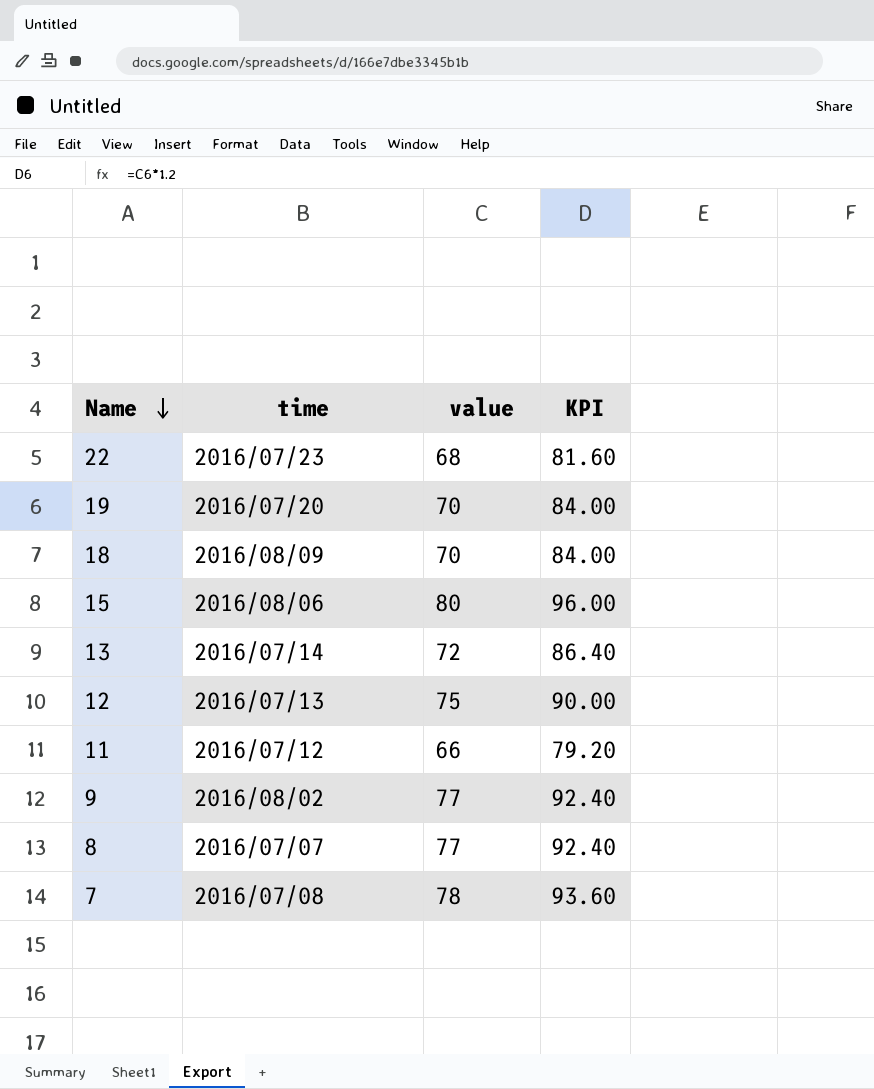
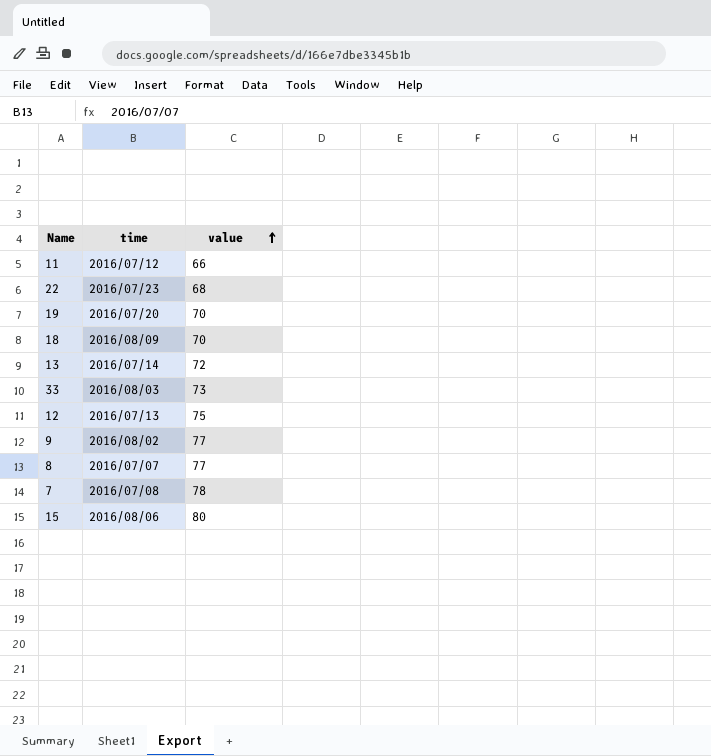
row order: Name descending -> value ascending
column KPI | formula: [value] * 1.2 -> none
row 33: none -> 2016/08/03 | 73

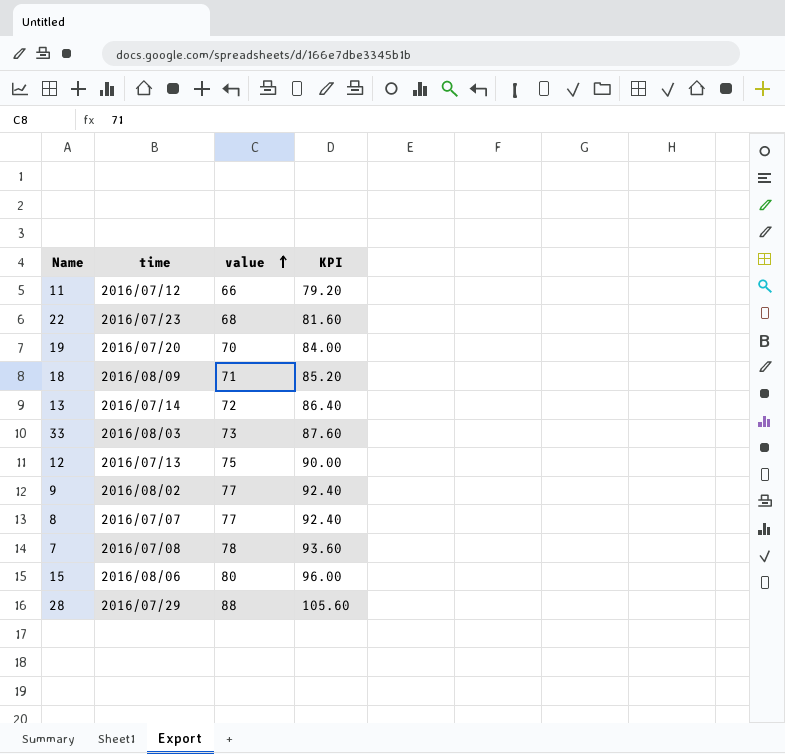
column KPI | formula: none -> [value] * 1.2
18 | value: 70 -> 71
row 28: none -> 2016/07/29 | 88 | 105.60

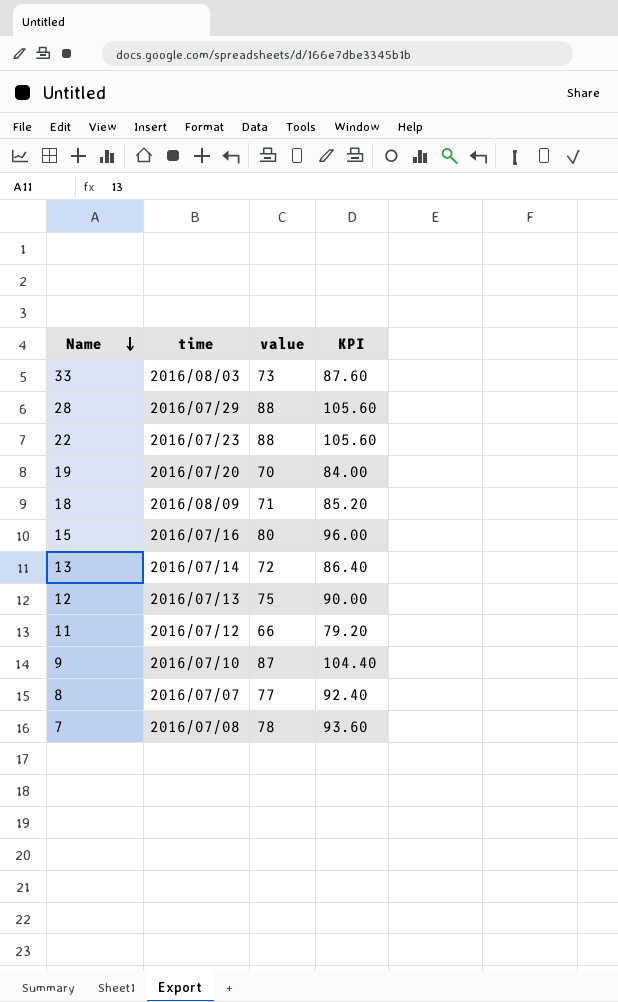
row order: value ascending -> Name descending
22 | value: 68 -> 88
22 | KPI: 81.60 -> 105.60
15 | time: 2016/08/06 -> 2016/07/16
9 | time: 2016/08/02 -> 2016/07/10
9 | value: 77 -> 87
9 | KPI: 92.40 -> 104.40

